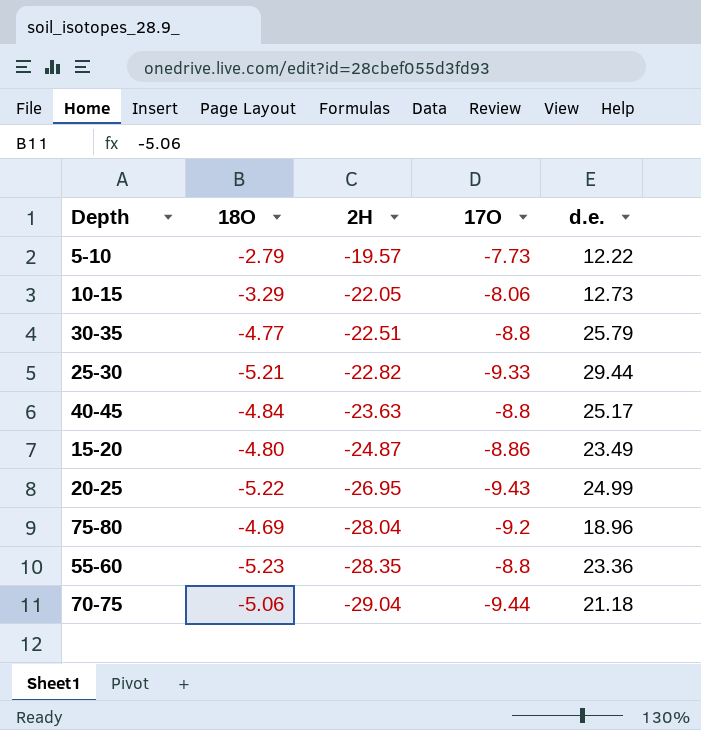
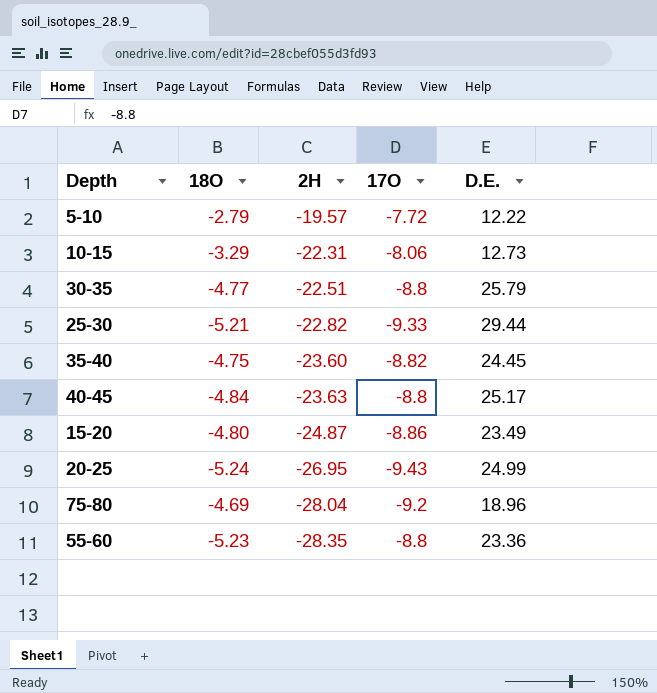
column name: d.e. -> D.E.
row 70-75: -5.06 | -29.04 | -9.44 | 21.18 -> none
5-10 | 17O: -7.73 -> -7.72
10-15 | 2H: -22.05 -> -22.31
row 35-40: none -> -4.75 | -23.60 | -8.82 | 24.45
20-25 | 18O: -5.22 -> -5.24

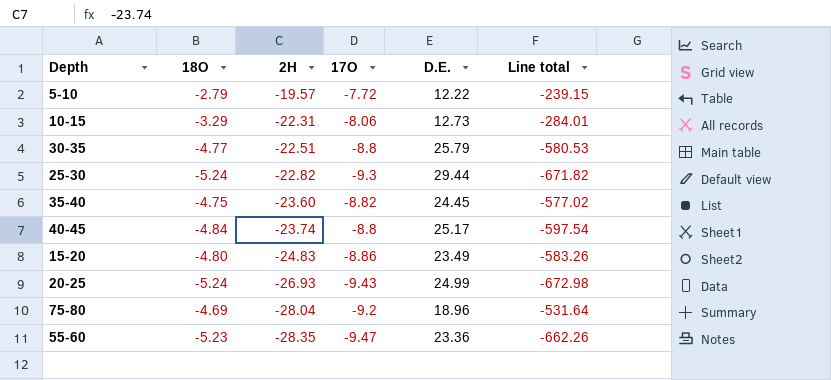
column Line total | formula: none -> [2H] * [D.E.]
25-30 | 18O: -5.21 -> -5.24
25-30 | 17O: -9.33 -> -9.3
40-45 | 2H: -23.63 -> -23.74
15-20 | 2H: -24.87 -> -24.83
20-25 | 2H: -26.95 -> -26.93
55-60 | 17O: -8.8 -> -9.47

